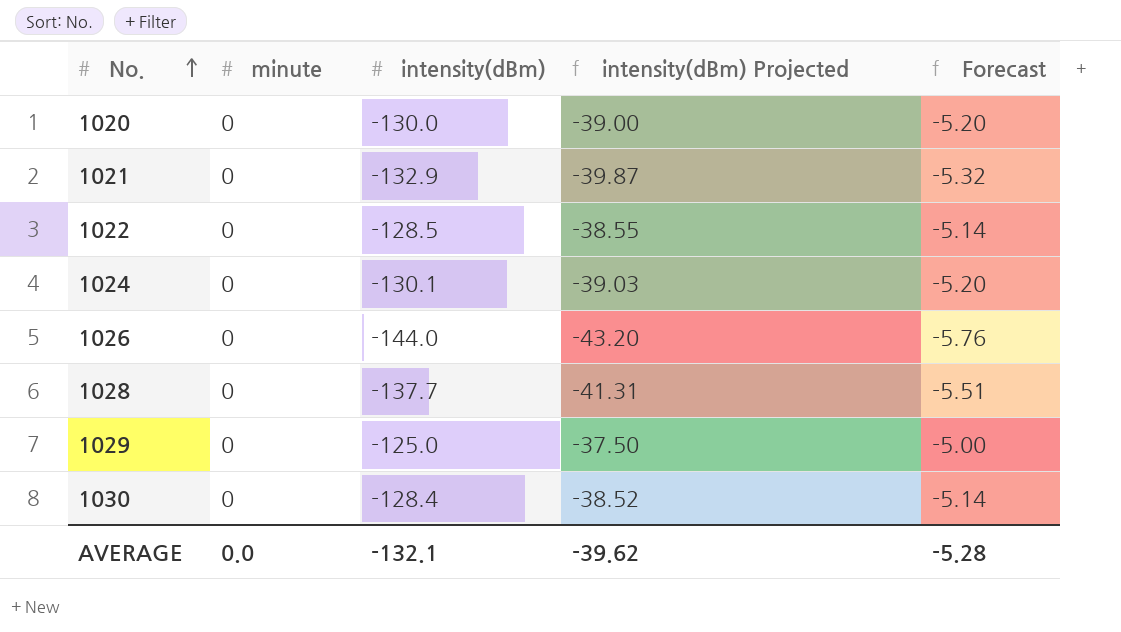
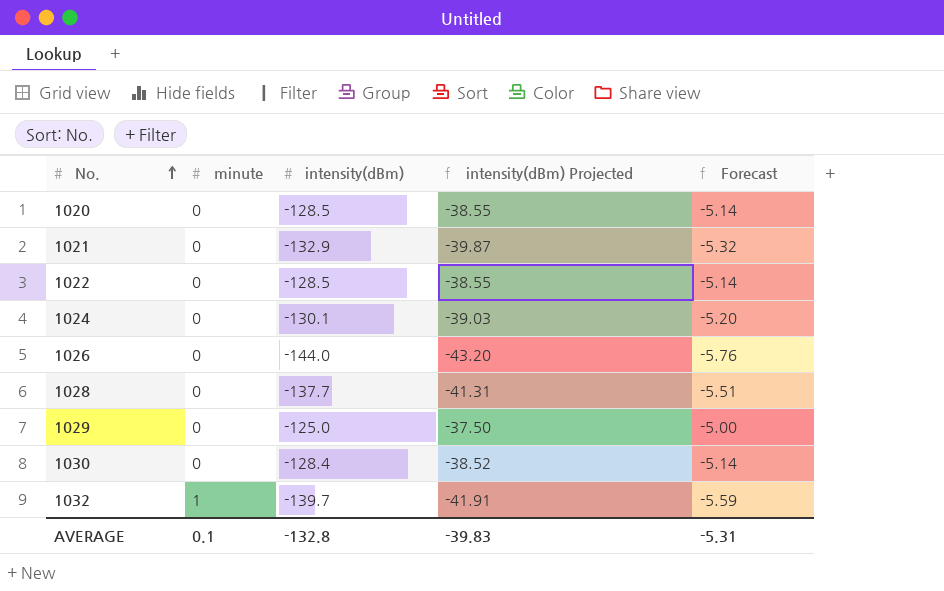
1020 | intensity(dBm): -130.0 -> -128.5
1020 | intensity(dBm) Projected: -39.00 -> -38.55
1020 | Forecast: -5.20 -> -5.14
row 1032: none -> 1 | -139.7 | -41.91 | -5.59
AVERAGE | minute: 0.0 -> 0.1
AVERAGE | intensity(dBm): -132.1 -> -132.8
AVERAGE | intensity(dBm) Projected: -39.62 -> -39.83
AVERAGE | Forecast: -5.28 -> -5.31

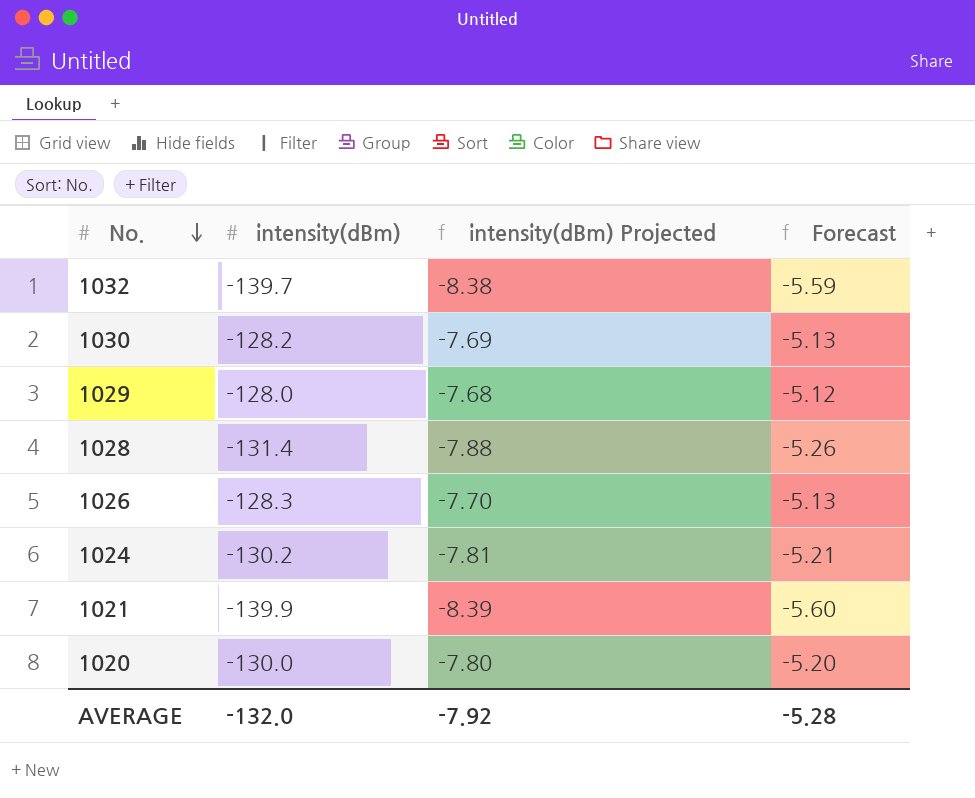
row order: No. ascending -> No. descending
column minute | position: 2 -> none
column intensity(dBm) Projected | formula: [intensity(dBm)] * 0.3 -> [intensity(dBm)] * 0.06
row 1022: 0 | -128.5 | -38.55 | -5.14 -> none
1030 | intensity(dBm): -128.4 -> -128.2
1030 | Forecast: -5.14 -> -5.13
1029 | intensity(dBm): -125.0 -> -128.0
1029 | Forecast: -5.00 -> -5.12
1028 | intensity(dBm): -137.7 -> -131.4
1028 | Forecast: -5.51 -> -5.26
1026 | intensity(dBm): -144.0 -> -128.3
1026 | Forecast: -5.76 -> -5.13
1024 | intensity(dBm): -130.1 -> -130.2
1024 | Forecast: -5.20 -> -5.21
1021 | intensity(dBm): -132.9 -> -139.9
1021 | Forecast: -5.32 -> -5.60
1020 | intensity(dBm): -128.5 -> -130.0
1020 | Forecast: -5.14 -> -5.20
AVERAGE | intensity(dBm): -132.8 -> -132.0
AVERAGE | intensity(dBm) Projected: -39.83 -> -7.92
AVERAGE | Forecast: -5.31 -> -5.28

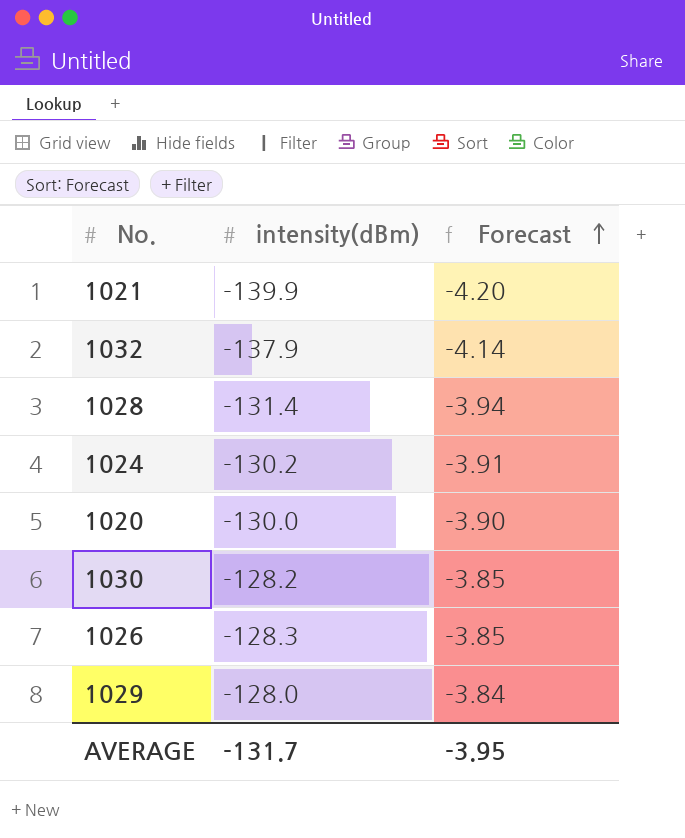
row order: No. descending -> Forecast ascending
column intensity(dBm) Projected | formula: [intensity(dBm)] * 0.06 -> none
column Forecast | formula: [intensity(dBm)] * 0.04 -> [intensity(dBm)] * 0.03
1032 | intensity(dBm): -139.7 -> -137.9
AVERAGE | intensity(dBm): -132.0 -> -131.7
AVERAGE | Forecast: -5.28 -> -3.95

